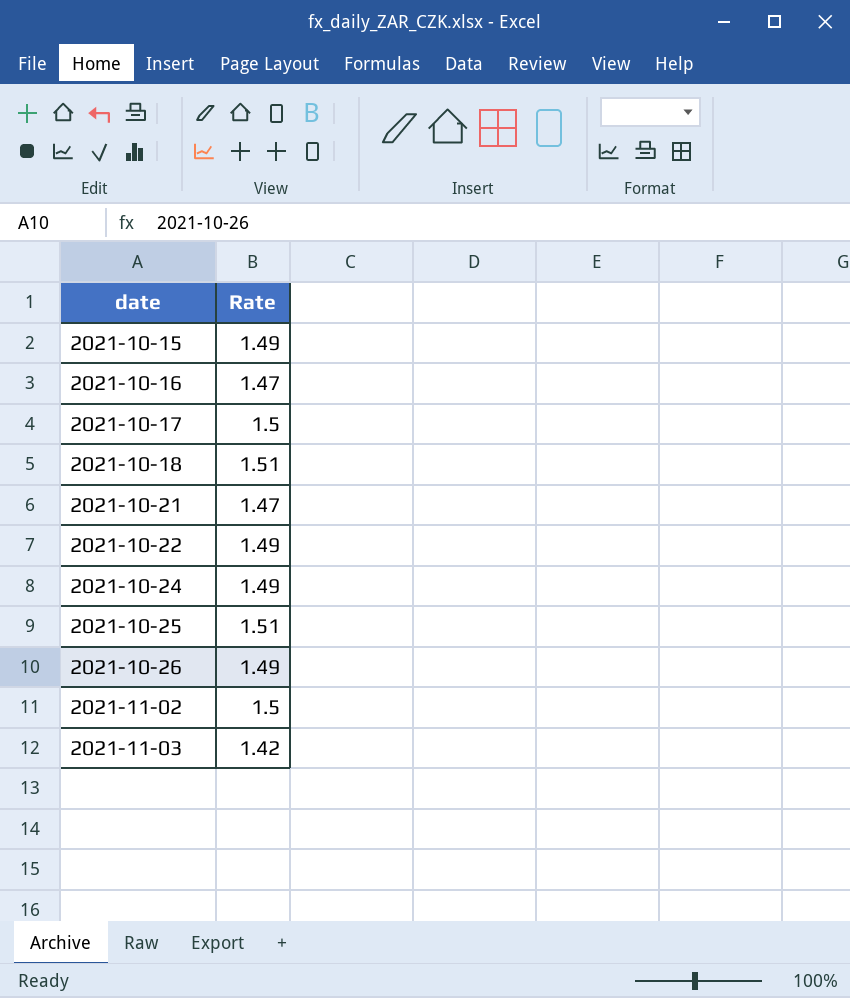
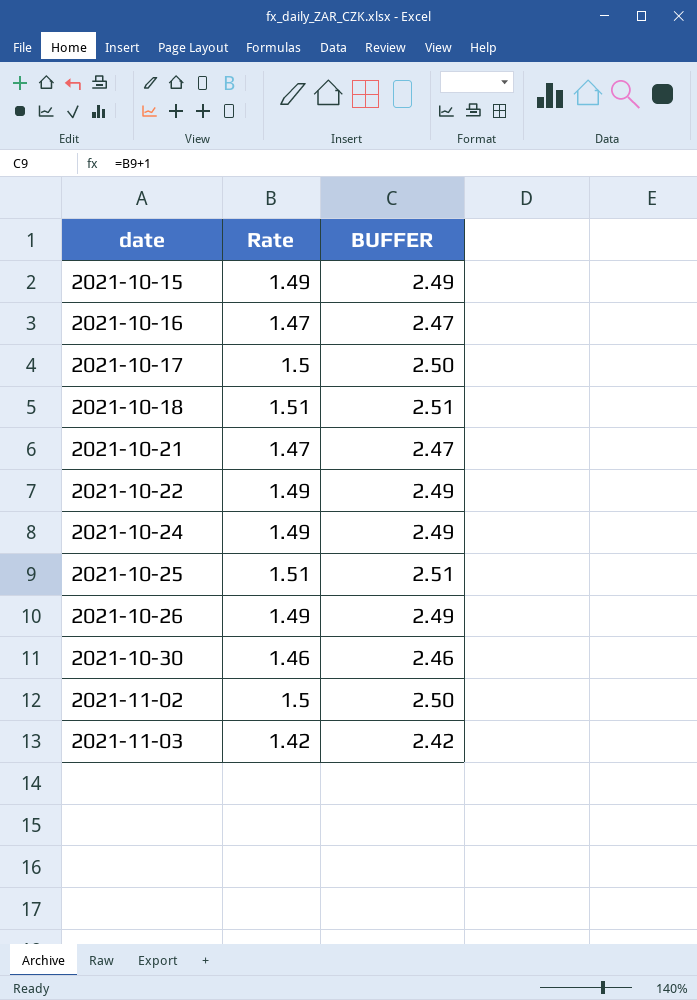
column BUFFER | formula: none -> [Rate] + 1
row 2021-10-30: none -> 1.46 | 2.46

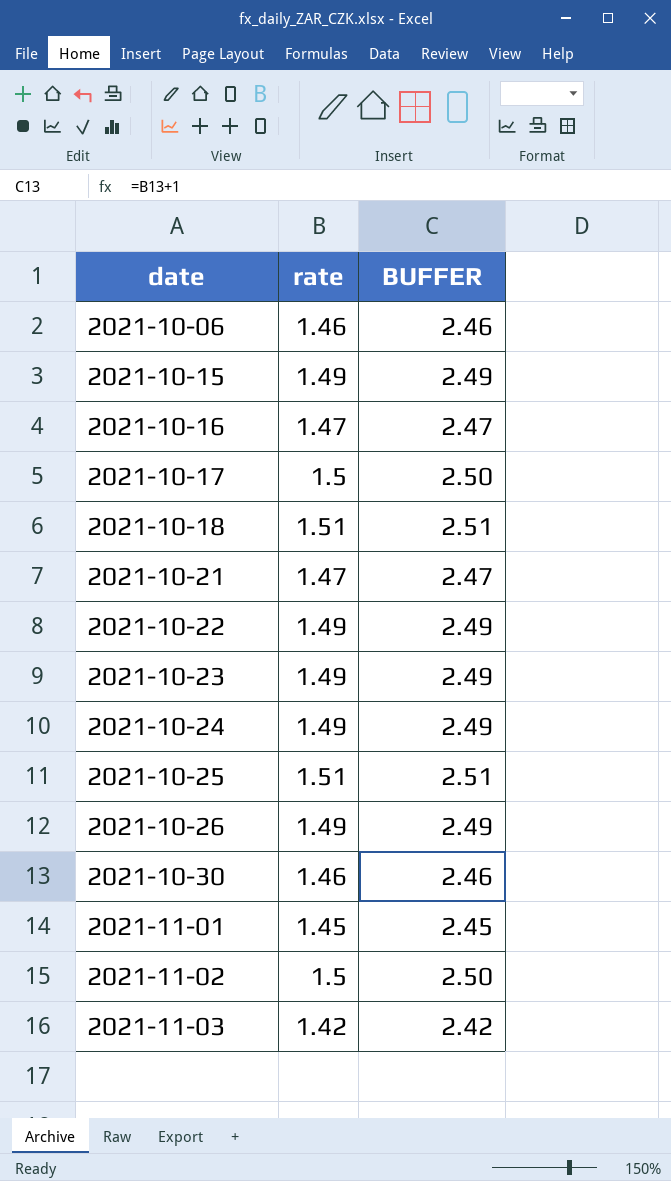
column name: Rate -> rate
row 2021-10-06: none -> 1.46 | 2.46
row 2021-10-23: none -> 1.49 | 2.49
row 2021-11-01: none -> 1.45 | 2.45

